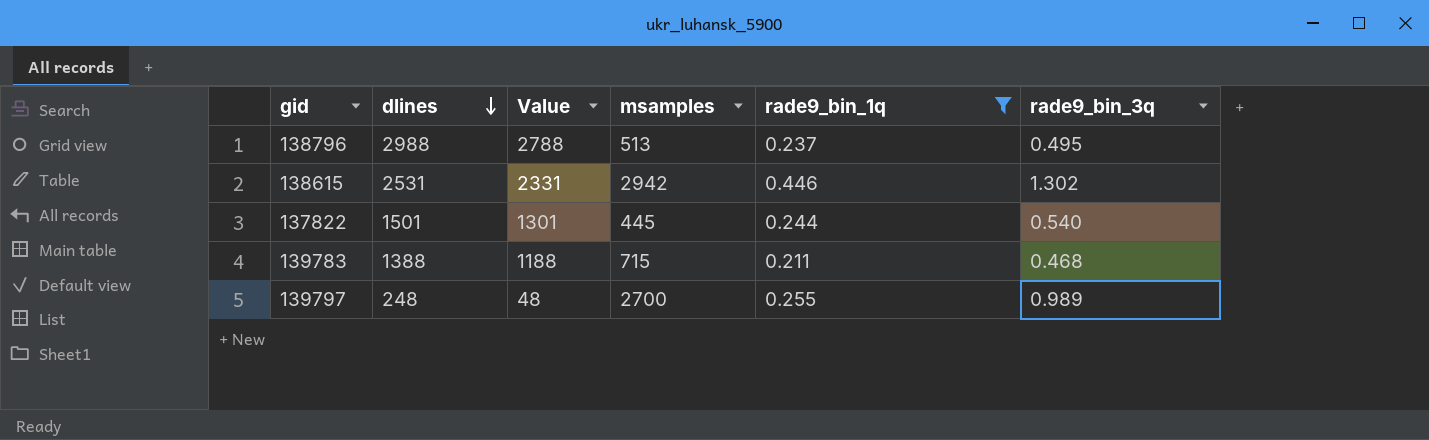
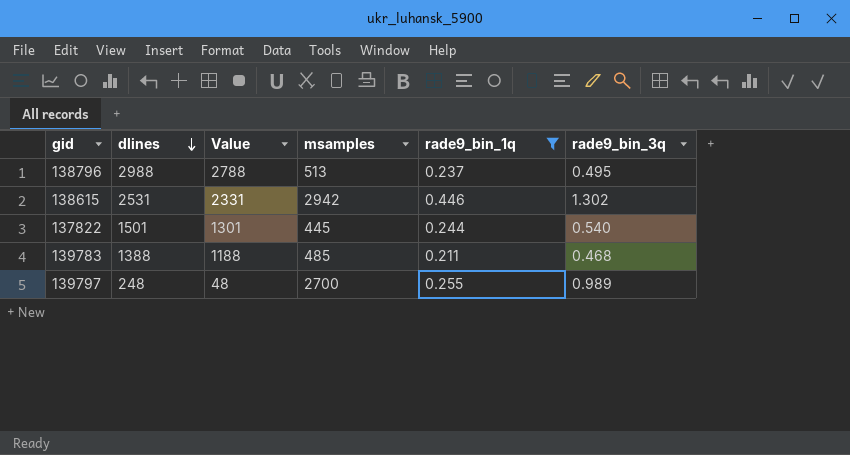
139783 | msamples: 715 -> 485

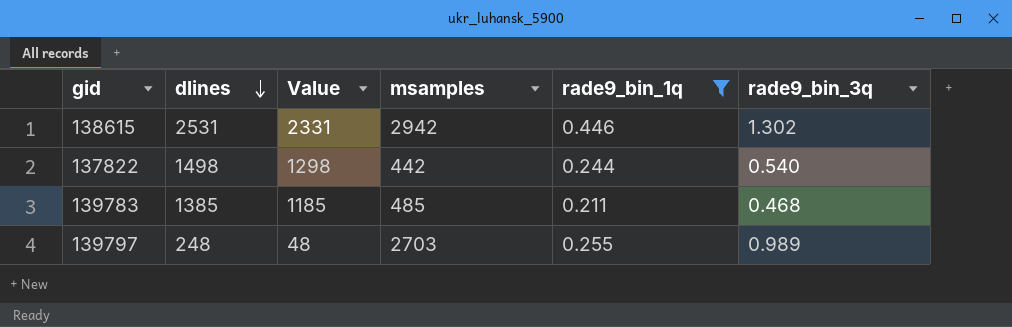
row 138796: 2988 | 2788 | 513 | 0.237 | 0.495 -> none
137822 | dlines: 1501 -> 1498
137822 | Value: 1301 -> 1298
137822 | msamples: 445 -> 442
139783 | dlines: 1388 -> 1385
139783 | Value: 1188 -> 1185
139797 | msamples: 2700 -> 2703

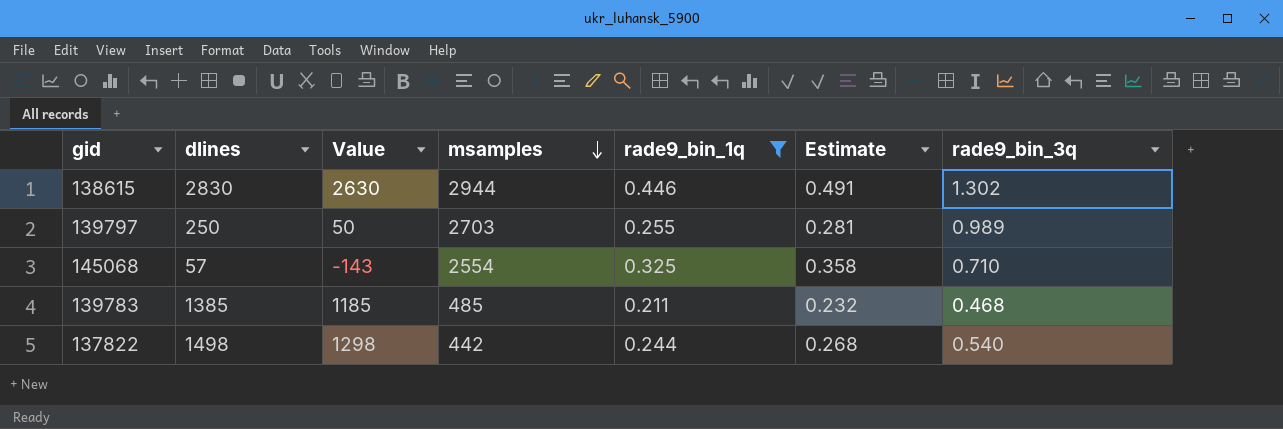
row order: dlines descending -> msamples descending
column Estimate | formula: none -> [rade9_bin_1q] * 1.1
138615 | dlines: 2531 -> 2830
138615 | Value: 2331 -> 2630
138615 | msamples: 2942 -> 2944
139797 | dlines: 248 -> 250
139797 | Value: 48 -> 50
row 145068: none -> 57 | -143 | 2554 | 0.325 | 0.358 | 0.710

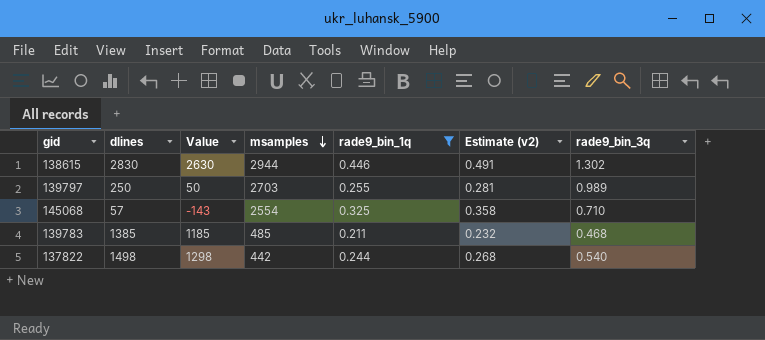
column name: Estimate -> Estimate (v2)

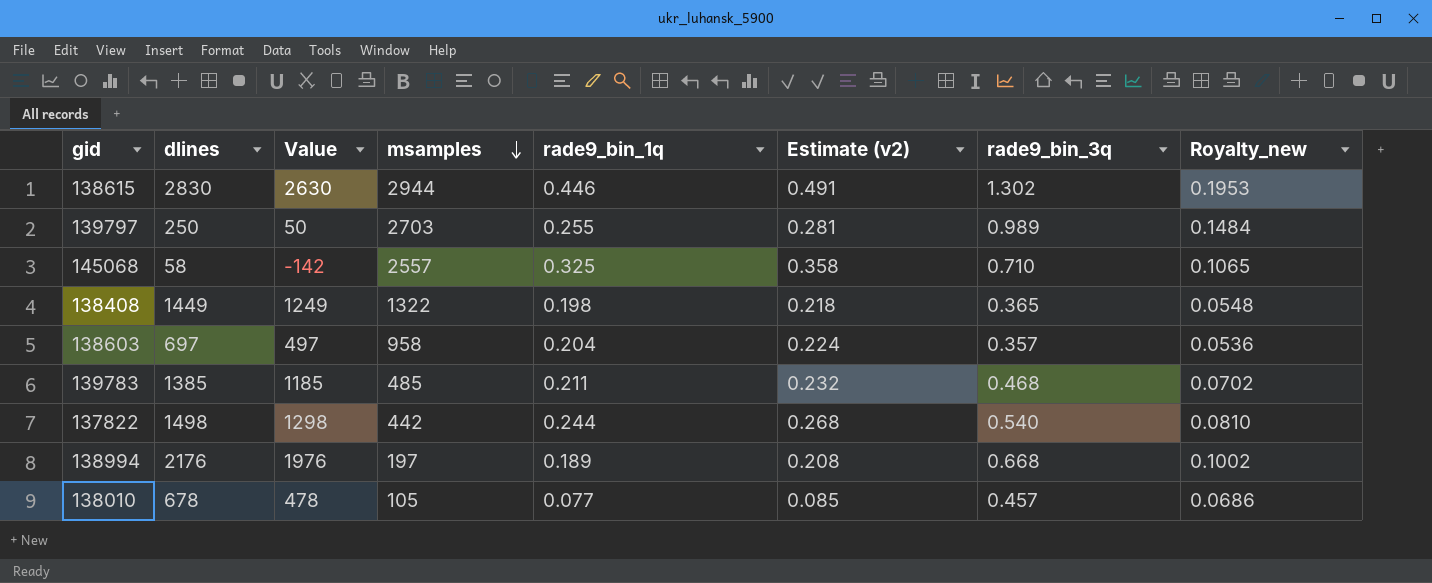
filter: rade9_bin_1q >= 0.211 -> none
column Royalty_new | formula: none -> [rade9_bin_3q] * 0.15
145068 | dlines: 57 -> 58
145068 | Value: -143 -> -142
145068 | msamples: 2554 -> 2557

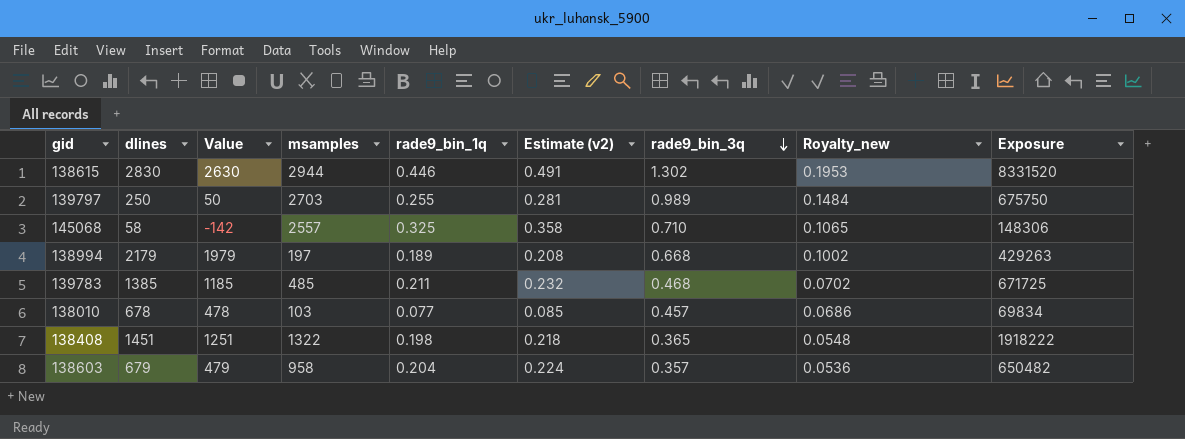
row order: msamples descending -> rade9_bin_3q descending
column Exposure | formula: none -> [dlines] * [msamples]
row 137822: 1498 | 1298 | 442 | 0.244 | 0.268 | 0.540 | 0.0810 -> none
138994 | dlines: 2176 -> 2179
138994 | Value: 1976 -> 1979
138010 | msamples: 105 -> 103
138408 | dlines: 1449 -> 1451
138408 | Value: 1249 -> 1251
138603 | dlines: 697 -> 679
138603 | Value: 497 -> 479

